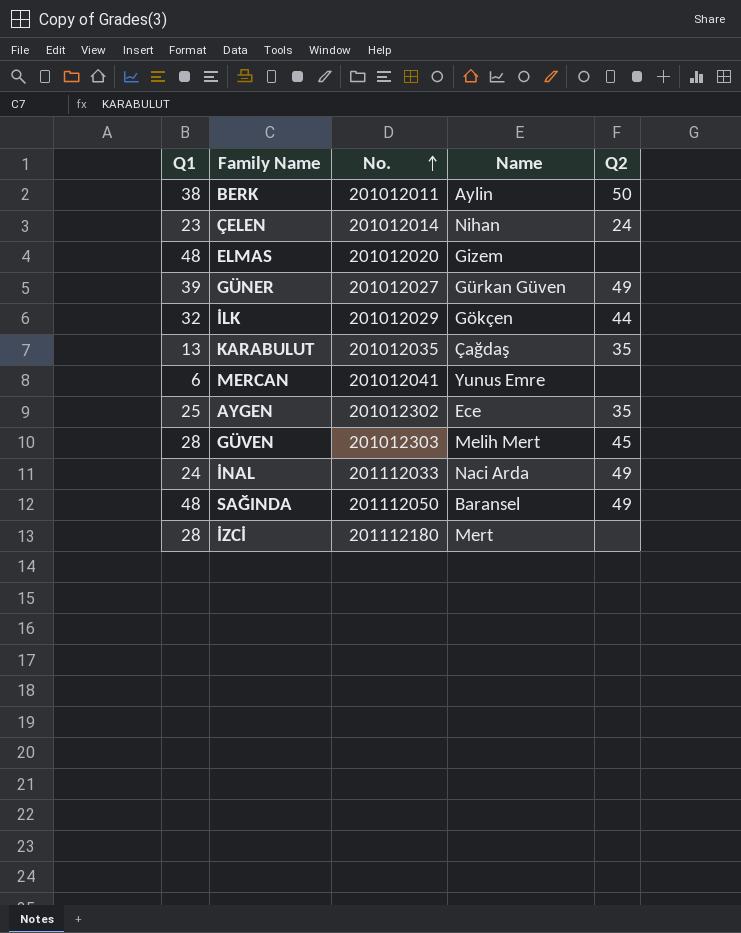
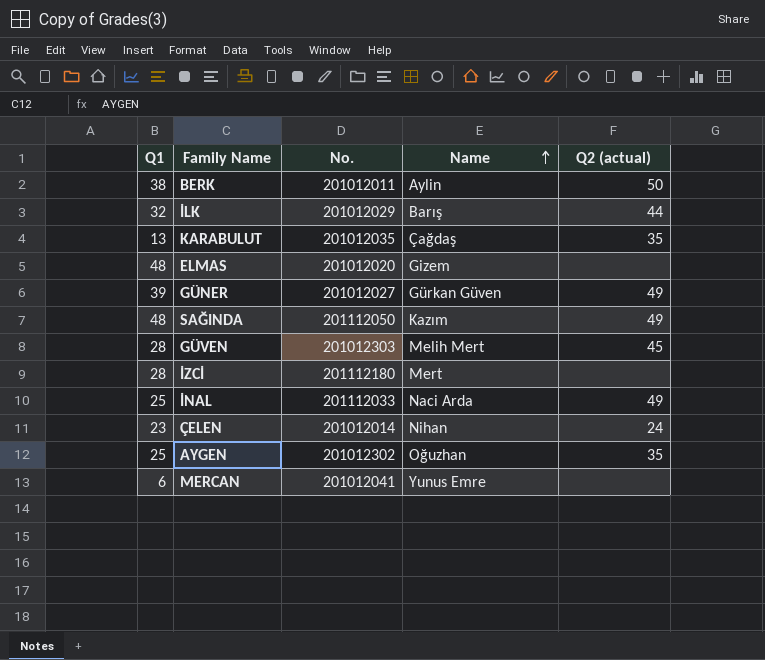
row order: No. ascending -> Name ascending
column name: Q2 -> Q2 (actual)
İLK | Name: Gökçen -> Barış
SAĞINDA | Name: Baransel -> Kazım
İNAL | Q1: 24 -> 25
AYGEN | Name: Ece -> Oğuzhan

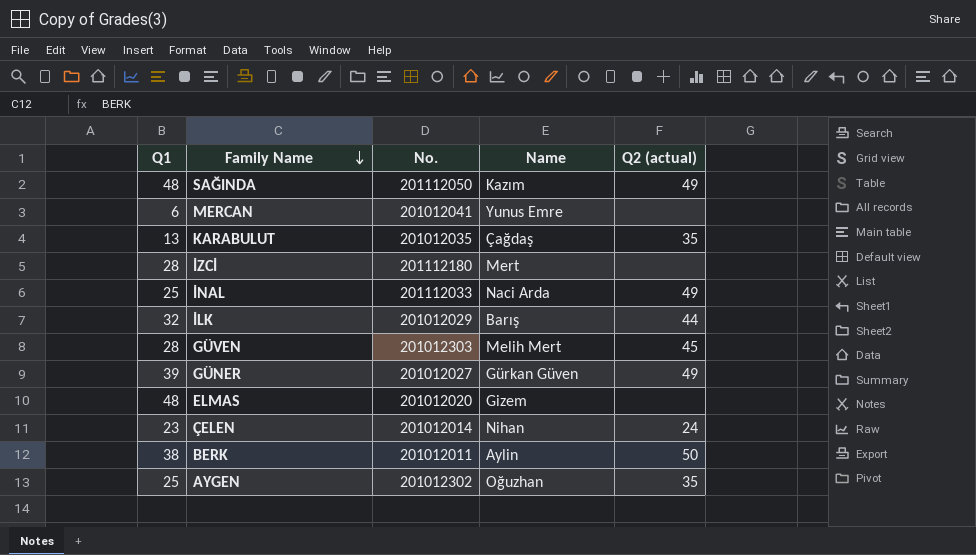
row order: Name ascending -> Family Name descending

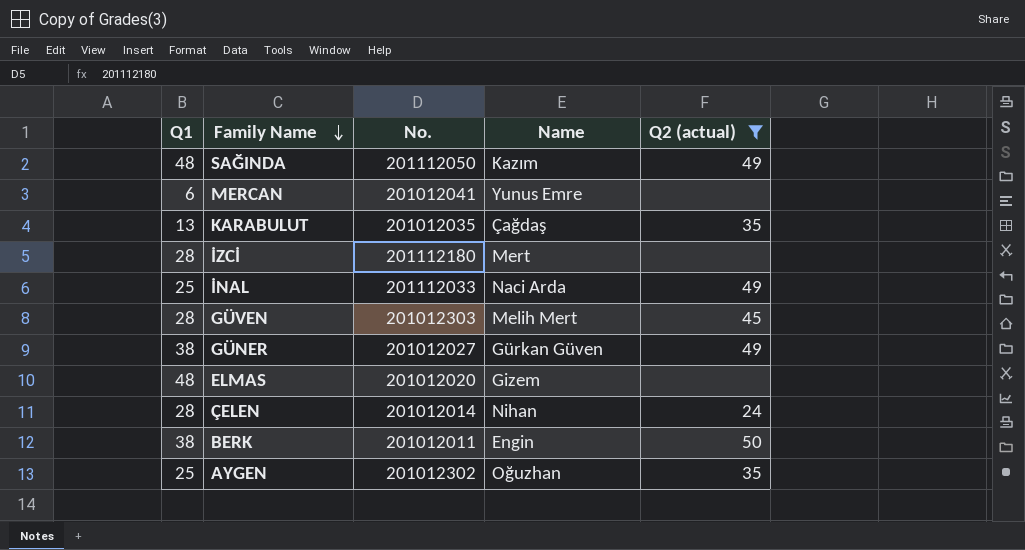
filter: none -> Q2 (actual) != 44
GÜNER | Q1: 39 -> 38
ÇELEN | Q1: 23 -> 28
BERK | Name: Aylin -> Engin

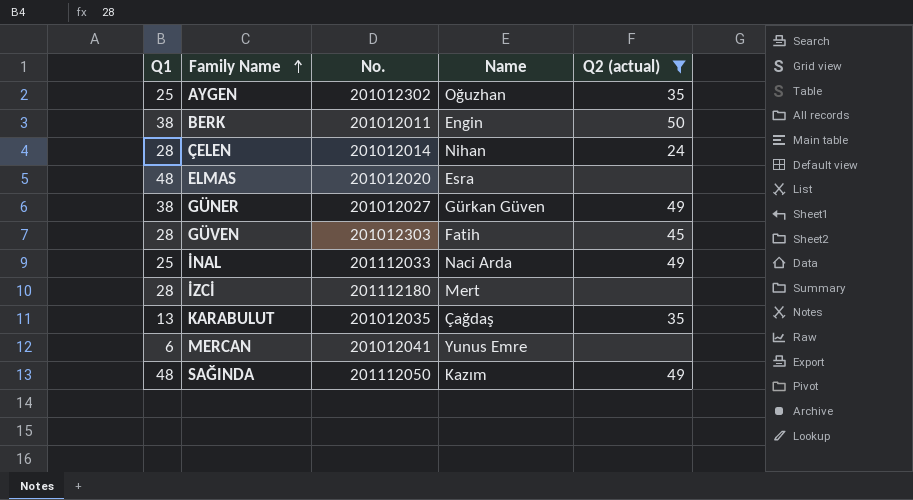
row order: Family Name descending -> Family Name ascending
ELMAS | Name: Gizem -> Esra
GÜVEN | Name: Melih Mert -> Fatih

